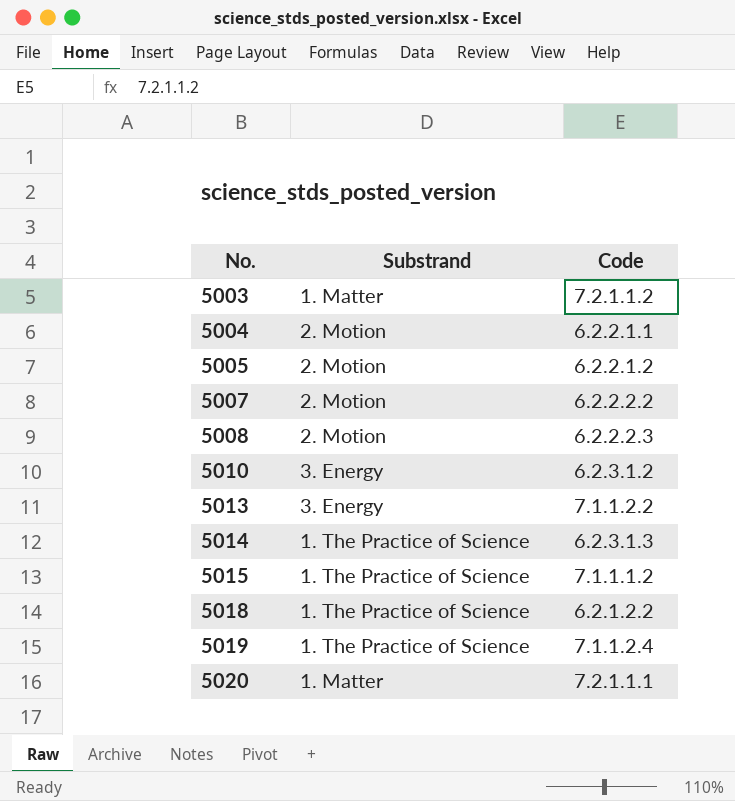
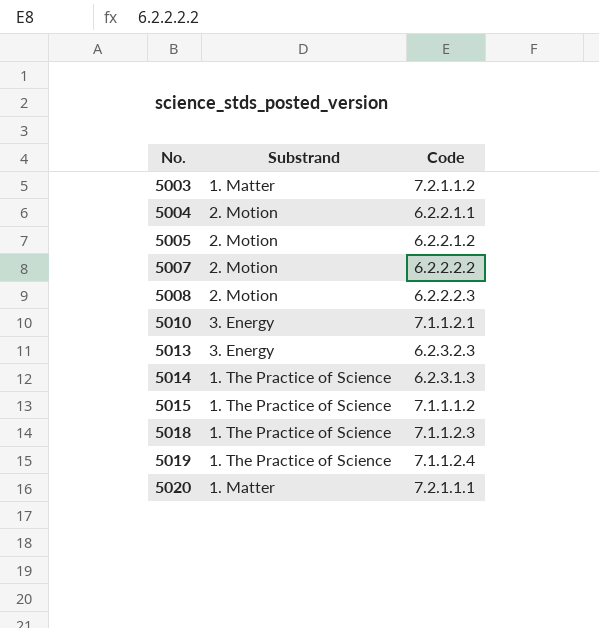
5010 | Code: 6.2.3.1.2 -> 7.1.1.2.1
5013 | Code: 7.1.1.2.2 -> 6.2.3.2.3
5018 | Code: 6.2.1.2.2 -> 7.1.1.2.3

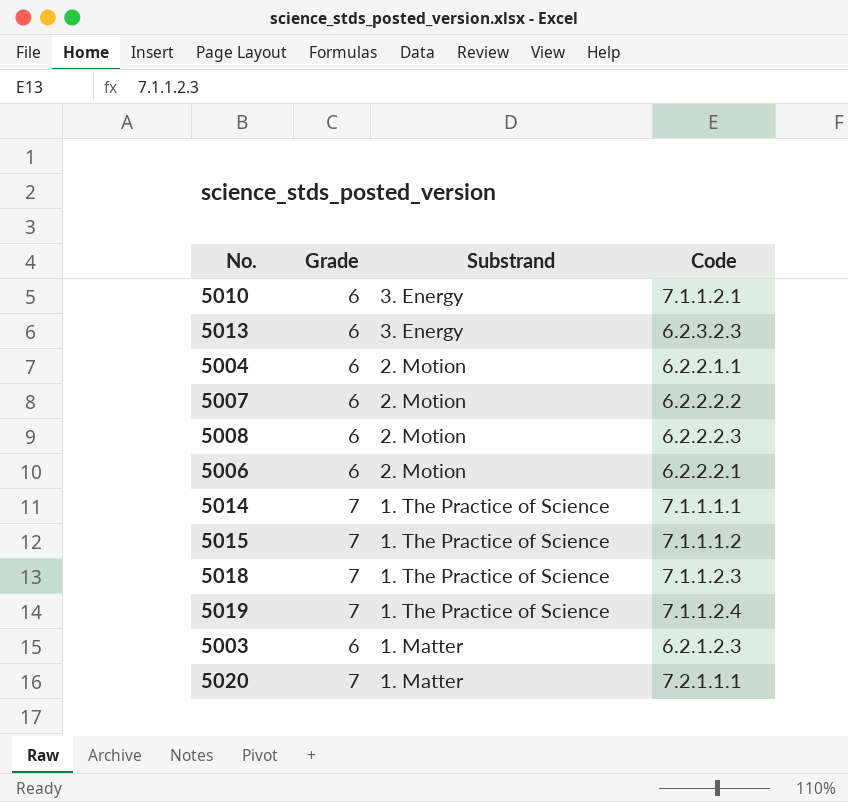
row order: No. ascending -> Substrand descending
column Grade | position: none -> 2
row 5005: 2. Motion | 6.2.2.1.2 -> none
row 5006: none -> 6 | 2. Motion | 6.2.2.2.1
5014 | Code: 6.2.3.1.3 -> 7.1.1.1.1
5003 | Code: 7.2.1.1.2 -> 6.2.1.2.3

